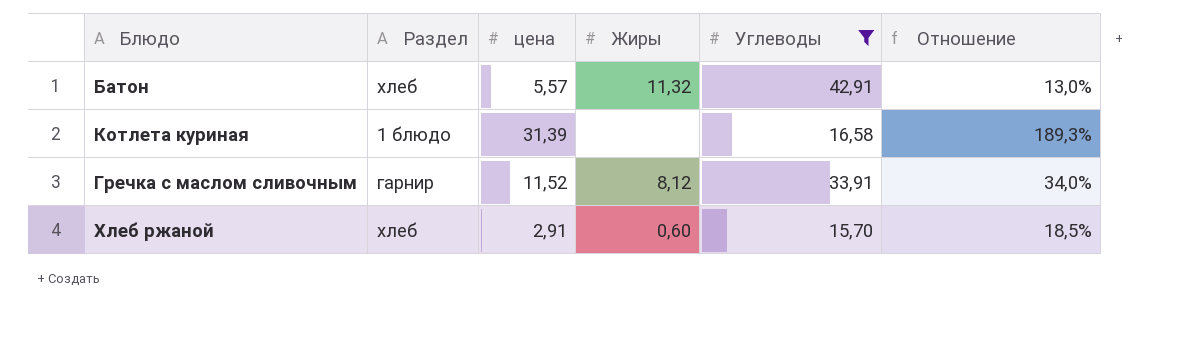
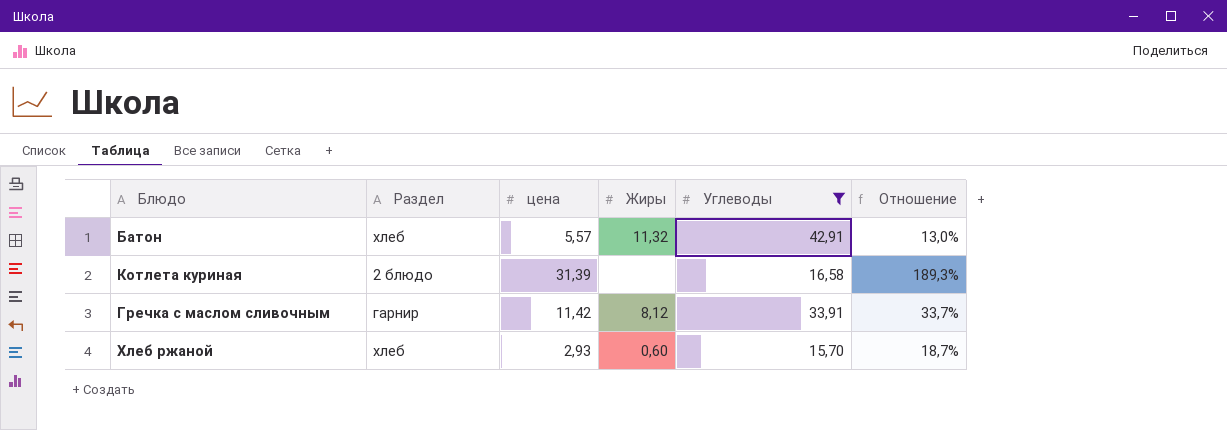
Котлета куриная | Раздел: 1 блюдо -> 2 блюдо
Гречка с маслом сливочным | цена: 11,52 -> 11,42
Гречка с маслом сливочным | Отношение: 34,0% -> 33,7%
Хлеб ржаной | цена: 2,91 -> 2,93
Хлеб ржаной | Отношение: 18,5% -> 18,7%

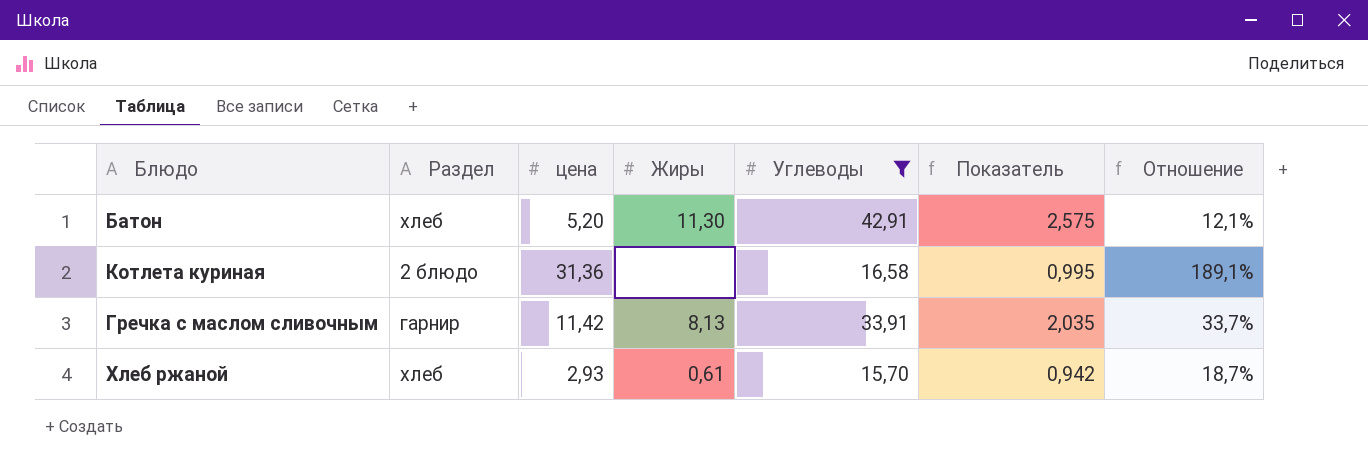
column Показатель | formula: none -> [Углеводы] * 0,06
Батон | цена: 5,57 -> 5,20
Батон | Жиры: 11,32 -> 11,30
Батон | Отношение: 13,0% -> 12,1%
Котлета куриная | цена: 31,39 -> 31,36
Котлета куриная | Отношение: 189,3% -> 189,1%
Гречка с маслом сливочным | Жиры: 8,12 -> 8,13
Хлеб ржаной | Жиры: 0,60 -> 0,61

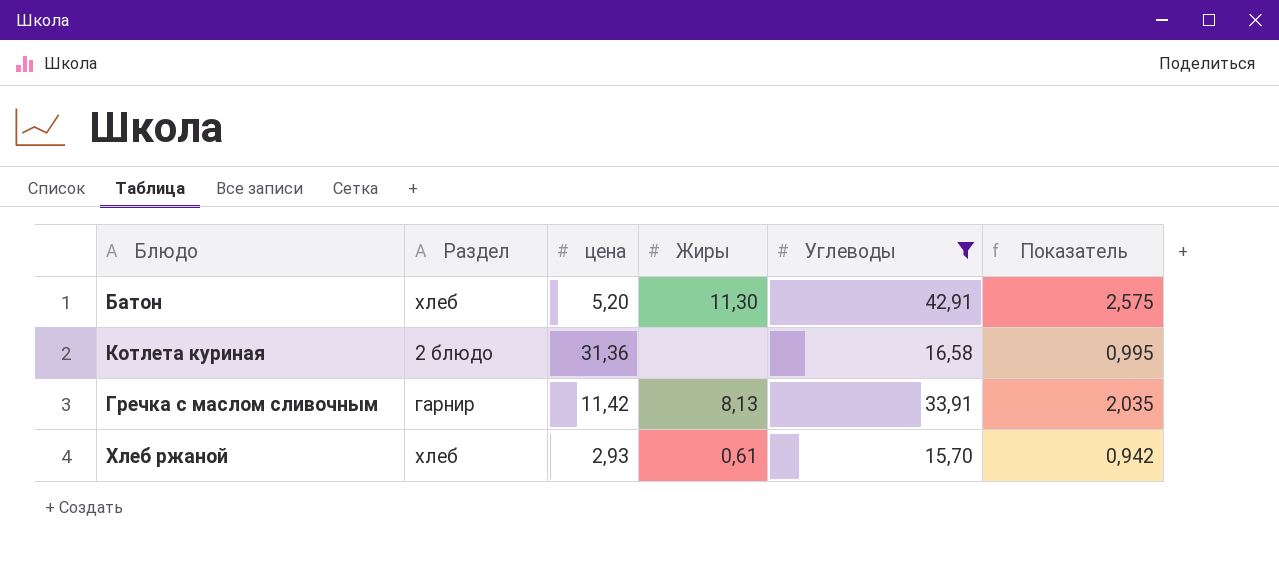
column Отношение | formula: [цена] / [Углеводы] -> none

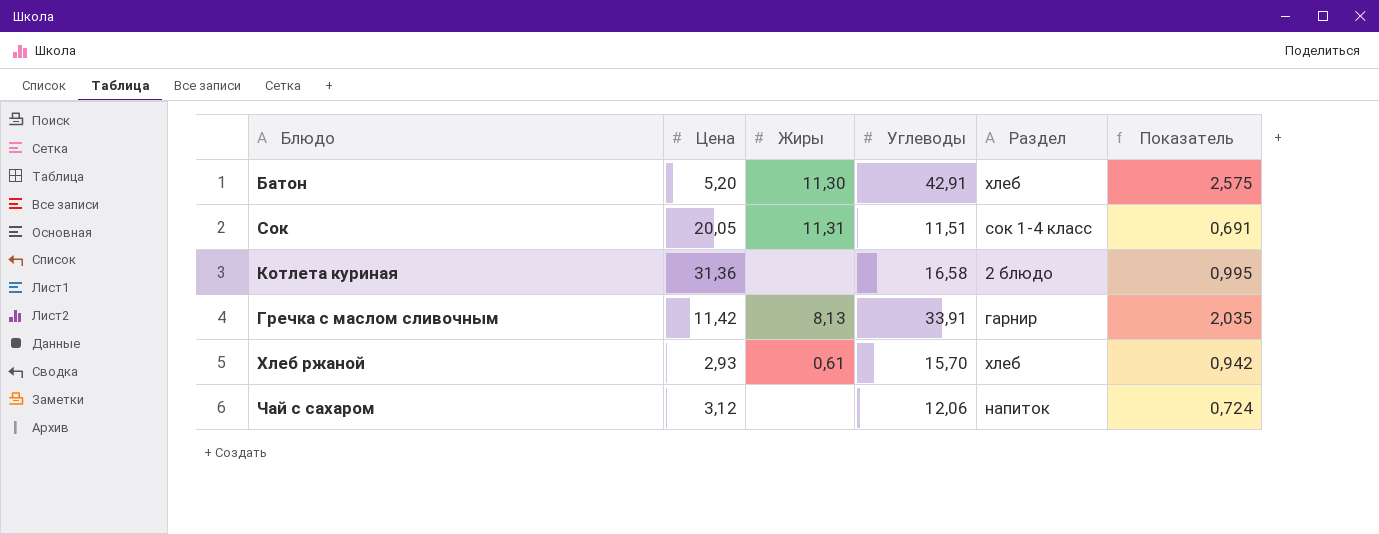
filter: Углеводы >= 15,70 -> none
column name: цена -> Цена
column Раздел | position: 2 -> 5

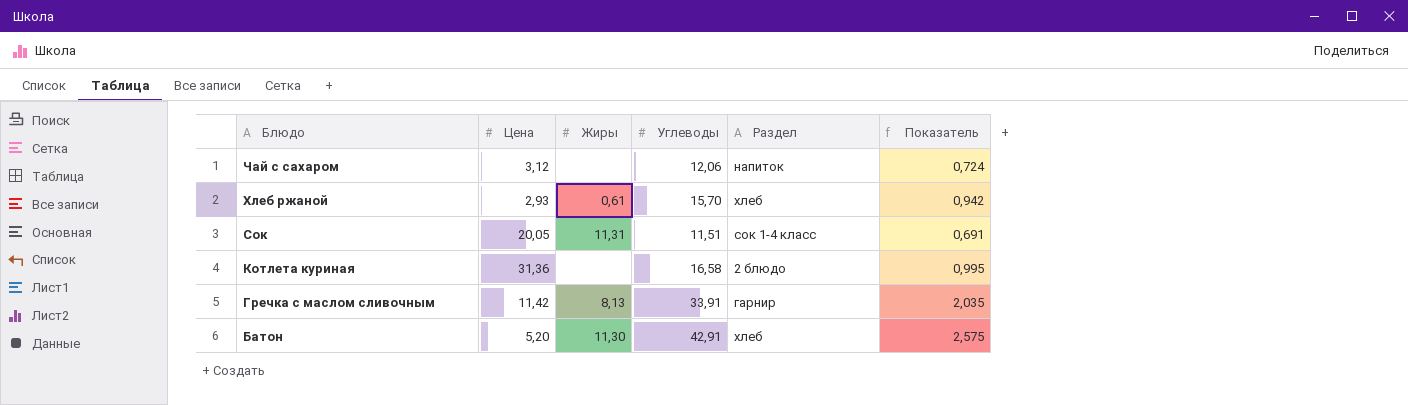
row order: none -> Блюдо descending

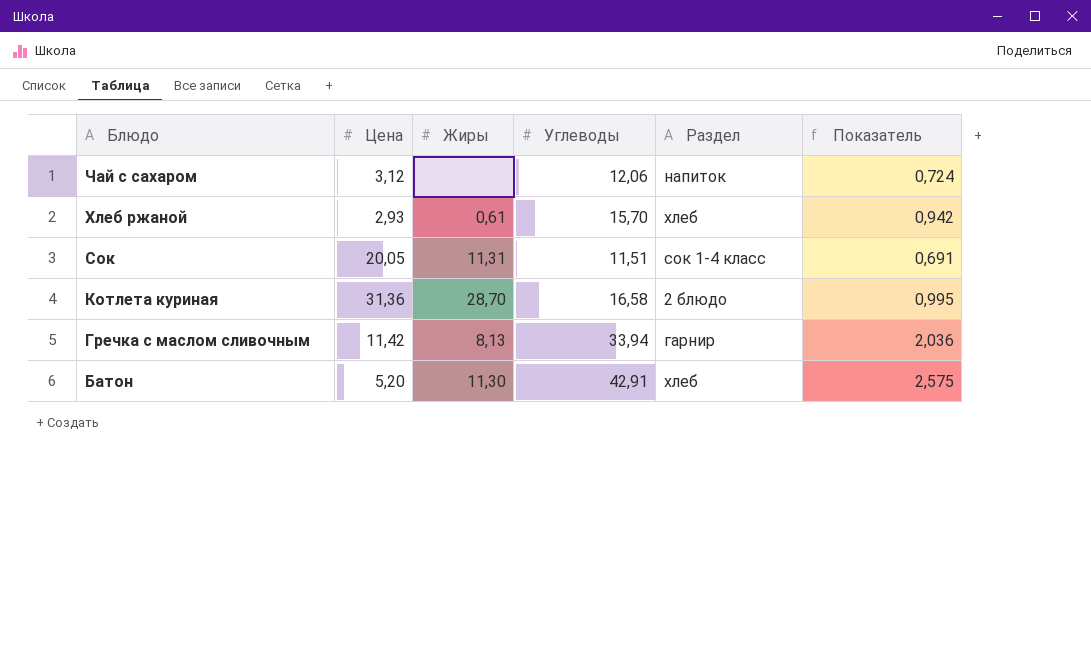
Котлета куриная | Жиры: none -> 28,70
Гречка с маслом сливочным | Углеводы: 33,91 -> 33,94
Гречка с маслом сливочным | Показатель: 2,035 -> 2,036

